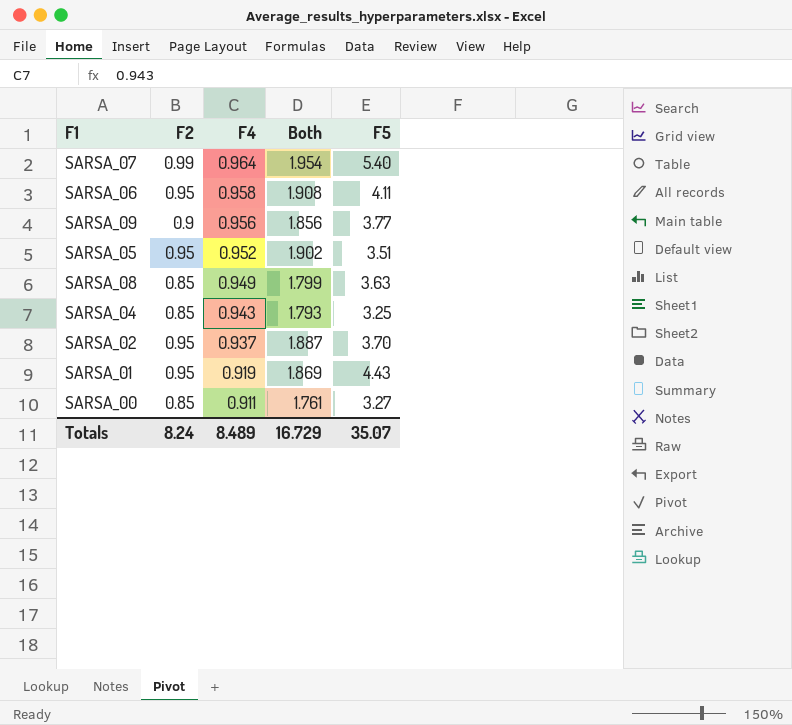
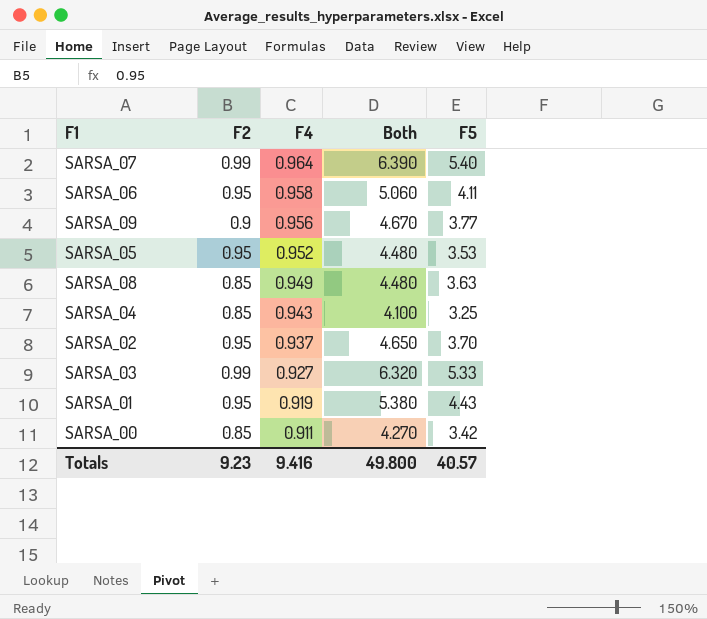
column Both | formula: [F2] + [F4] -> [F2] + [F5]
SARSA_05 | F5: 3.51 -> 3.53
row SARSA_03: none -> 0.99 | 0.927 | 6.320 | 5.33
SARSA_00 | F5: 3.27 -> 3.42
Totals | F2: 8.24 -> 9.23
Totals | F4: 8.489 -> 9.416
Totals | Both: 16.729 -> 49.800
Totals | F5: 35.07 -> 40.57

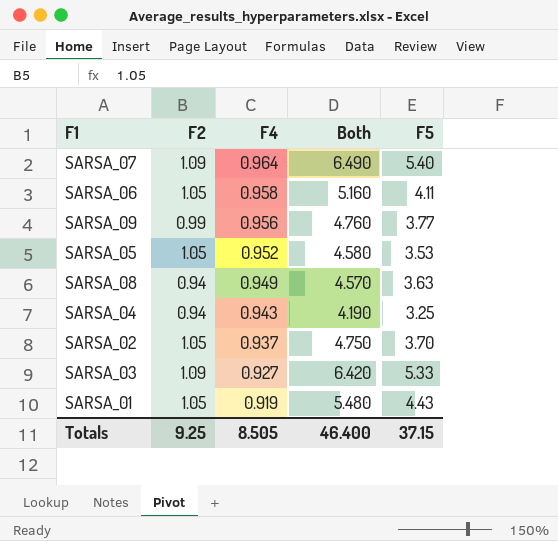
row SARSA_00: 0.85 | 0.911 | 4.270 | 3.42 -> none
SARSA_07 | F2: 0.99 -> 1.09
SARSA_07 | Both: 6.390 -> 6.490
SARSA_06 | F2: 0.95 -> 1.05
SARSA_06 | Both: 5.060 -> 5.160
SARSA_09 | F2: 0.9 -> 0.99
SARSA_09 | Both: 4.670 -> 4.760
SARSA_05 | F2: 0.95 -> 1.05
SARSA_05 | Both: 4.480 -> 4.580
SARSA_08 | F2: 0.85 -> 0.94
SARSA_08 | Both: 4.480 -> 4.570
SARSA_04 | F2: 0.85 -> 0.94
SARSA_04 | Both: 4.100 -> 4.190
SARSA_02 | F2: 0.95 -> 1.05
SARSA_02 | Both: 4.650 -> 4.750
SARSA_03 | F2: 0.99 -> 1.09
SARSA_03 | Both: 6.320 -> 6.420
SARSA_01 | F2: 0.95 -> 1.05
SARSA_01 | Both: 5.380 -> 5.480
Totals | F2: 9.23 -> 9.25
Totals | F4: 9.416 -> 8.505
Totals | Both: 49.800 -> 46.400
Totals | F5: 40.57 -> 37.15

